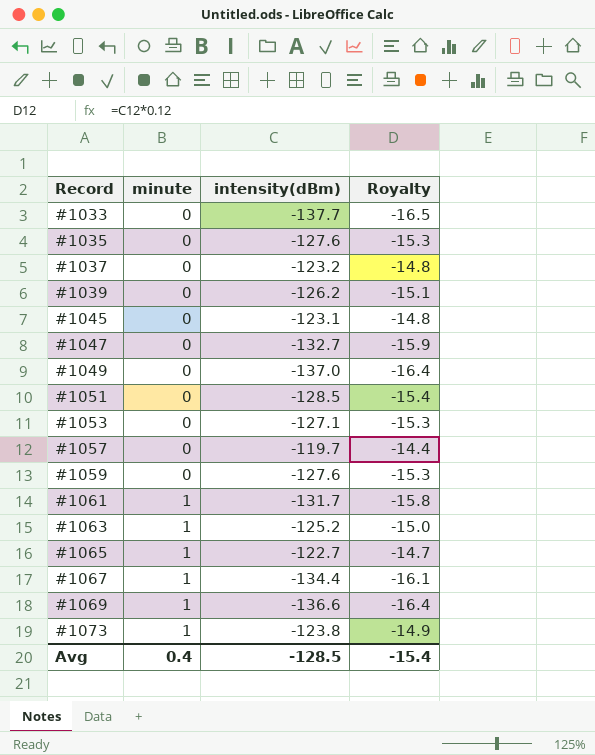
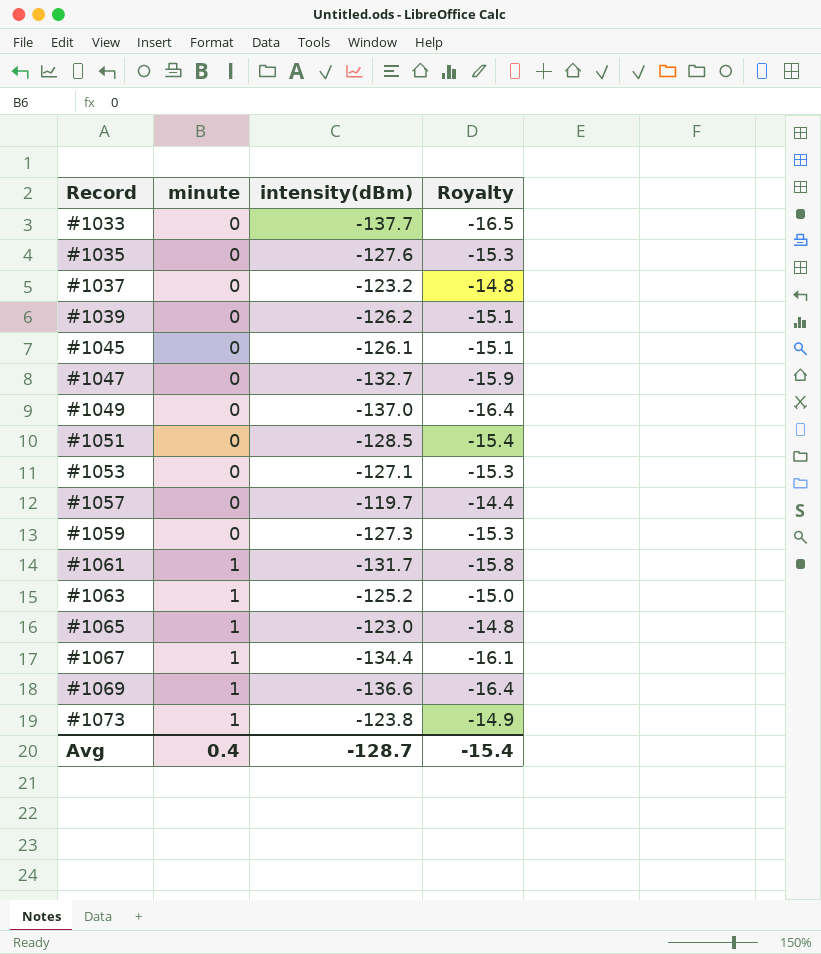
#1045 | intensity(dBm): -123.1 -> -126.1
#1045 | Royalty: -14.8 -> -15.1
#1059 | intensity(dBm): -127.6 -> -127.3
#1065 | intensity(dBm): -122.7 -> -123.0
#1065 | Royalty: -14.7 -> -14.8
Avg | intensity(dBm): -128.5 -> -128.7

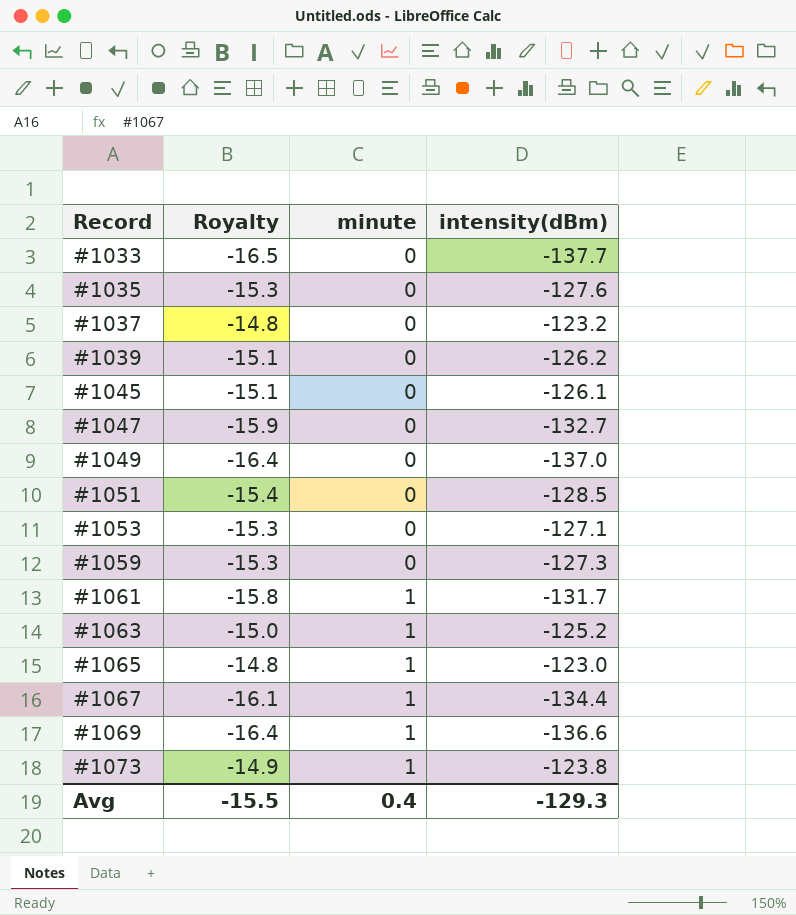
column Royalty | position: 4 -> 2
row #1057: 0 | -119.7 | -14.4 -> none
Avg | Royalty: -15.4 -> -15.5
Avg | intensity(dBm): -128.7 -> -129.3

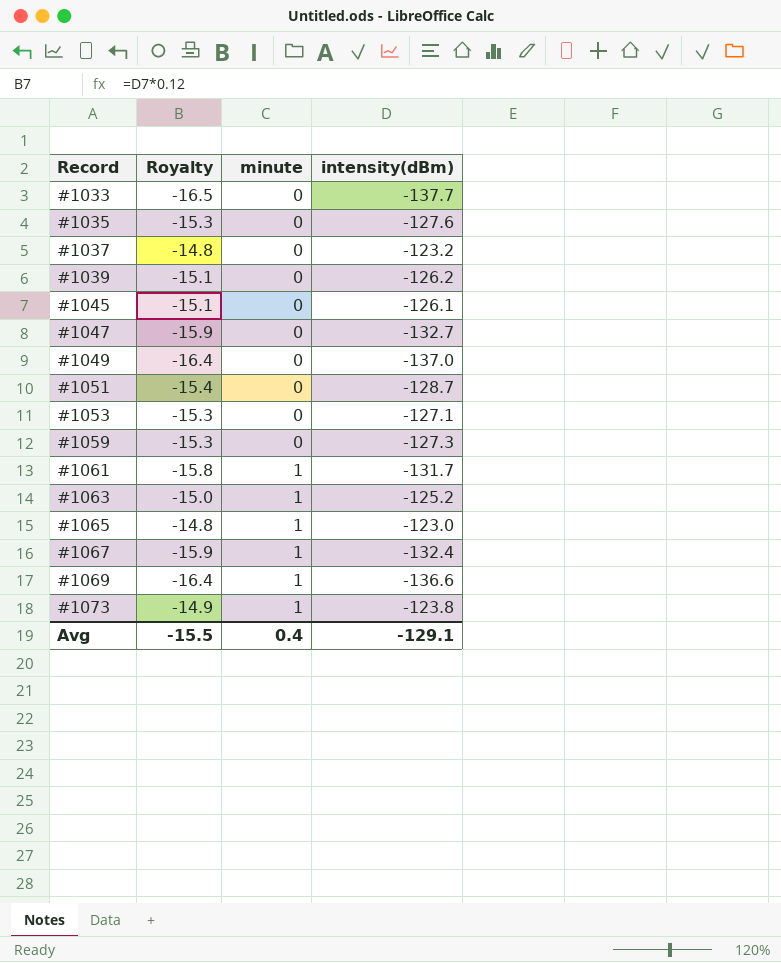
#1051 | intensity(dBm): -128.5 -> -128.7
#1067 | Royalty: -16.1 -> -15.9
#1067 | intensity(dBm): -134.4 -> -132.4
Avg | intensity(dBm): -129.3 -> -129.1

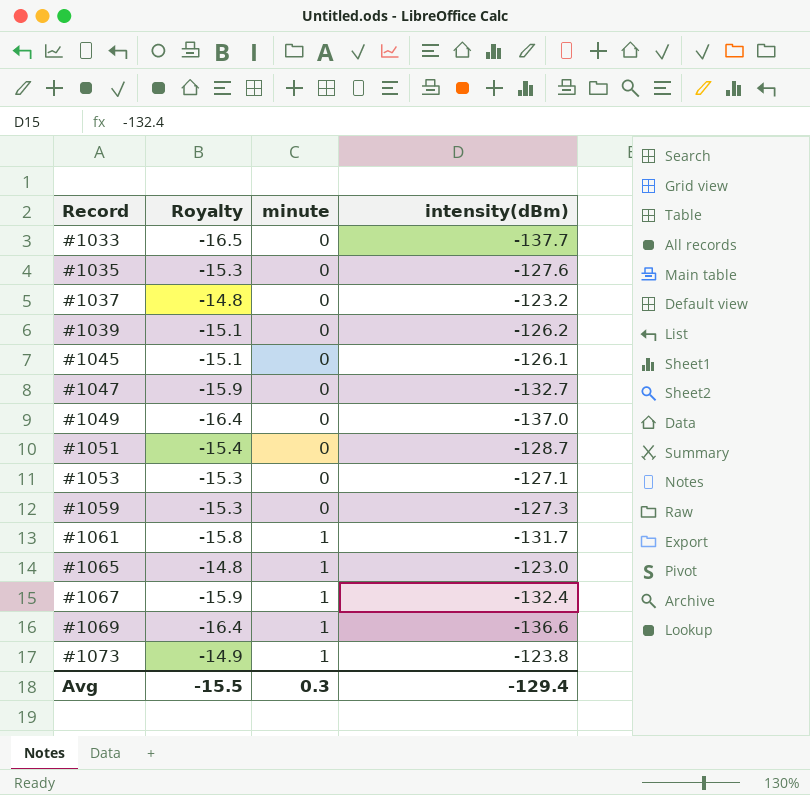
row #1063: -15.0 | 1 | -125.2 -> none
Avg | minute: 0.4 -> 0.3
Avg | intensity(dBm): -129.1 -> -129.4

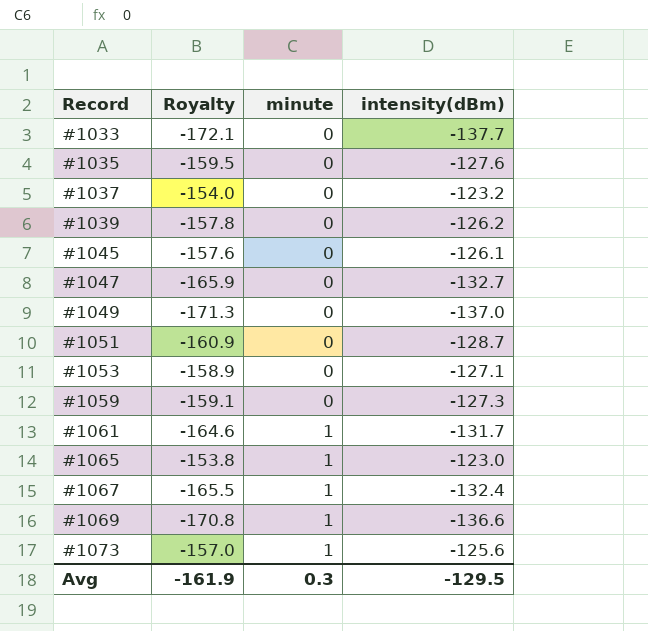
column Royalty | formula: [intensity(dBm)] * 0.12 -> [intensity(dBm)] * 1.25
#1073 | intensity(dBm): -123.8 -> -125.6
Avg | Royalty: -15.5 -> -161.9
Avg | intensity(dBm): -129.4 -> -129.5

